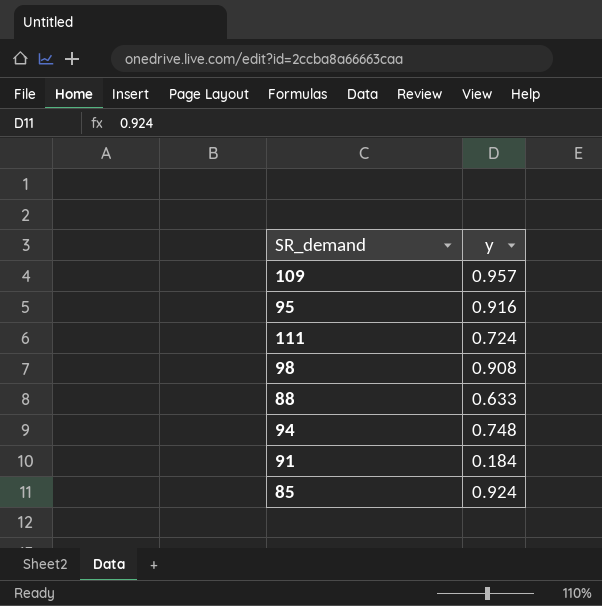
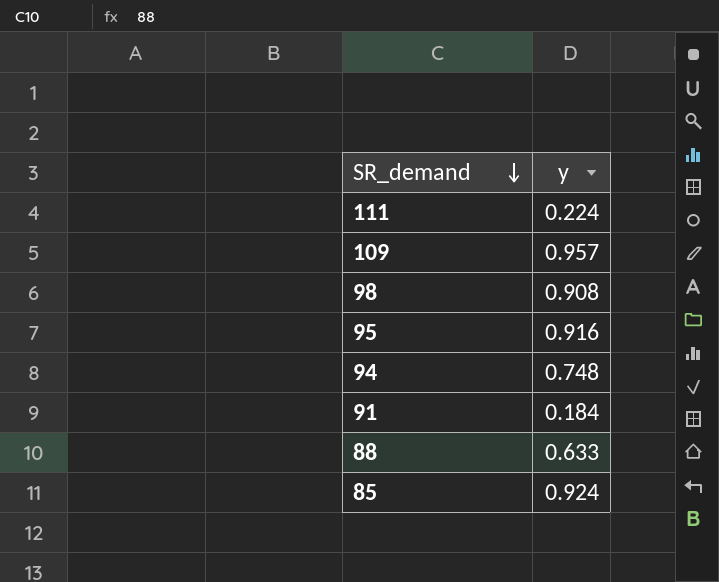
row order: none -> SR_demand descending
111 | y: 0.724 -> 0.224

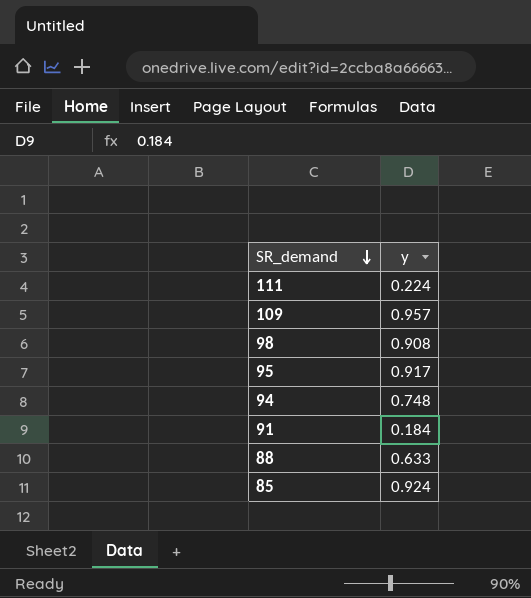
95 | y: 0.916 -> 0.917

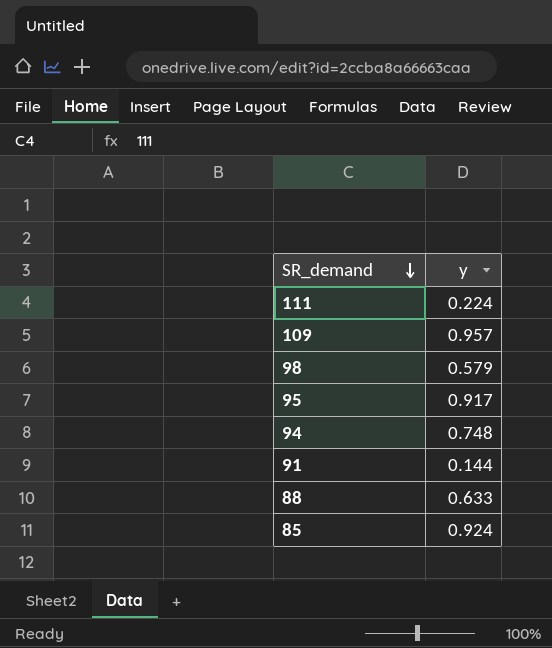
98 | y: 0.908 -> 0.579
91 | y: 0.184 -> 0.144

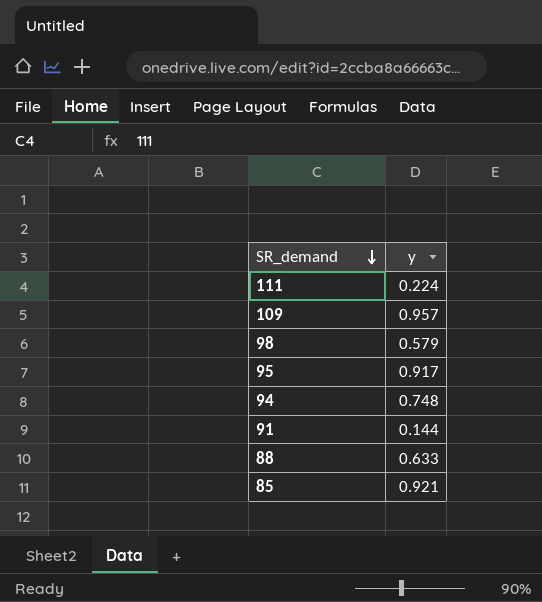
85 | y: 0.924 -> 0.921

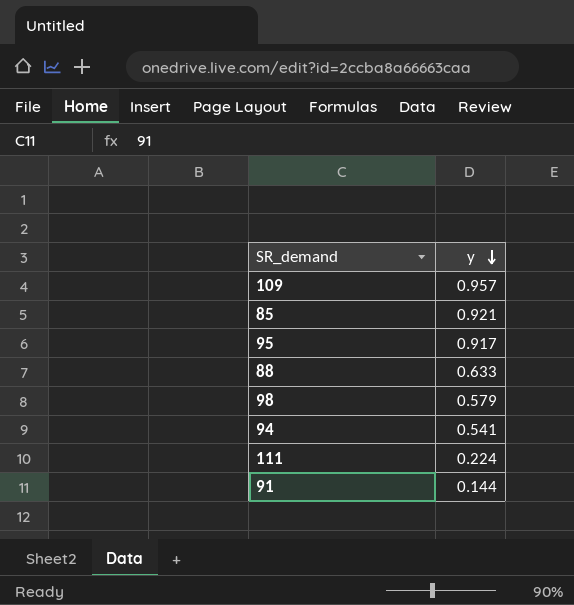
row order: SR_demand descending -> y descending
94 | y: 0.748 -> 0.541

